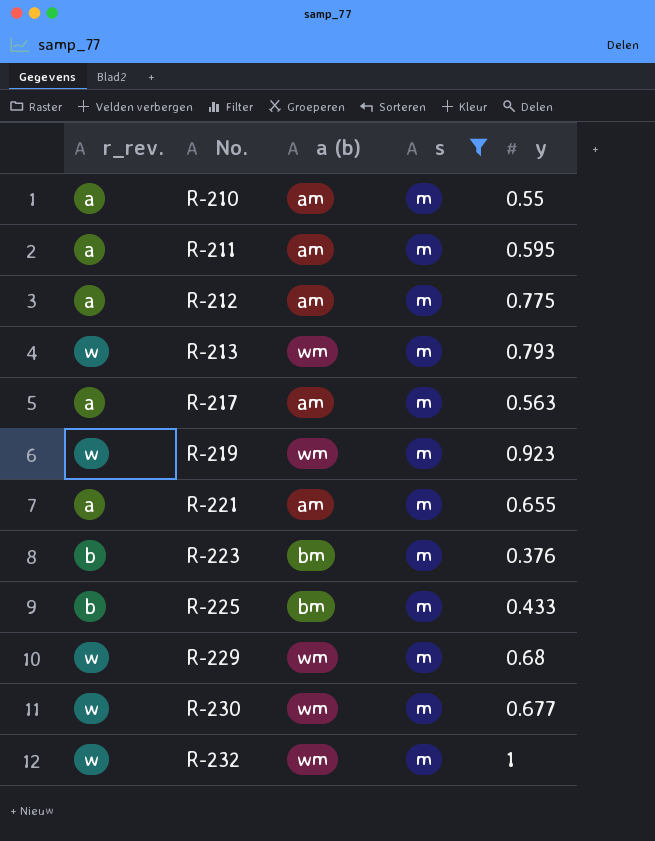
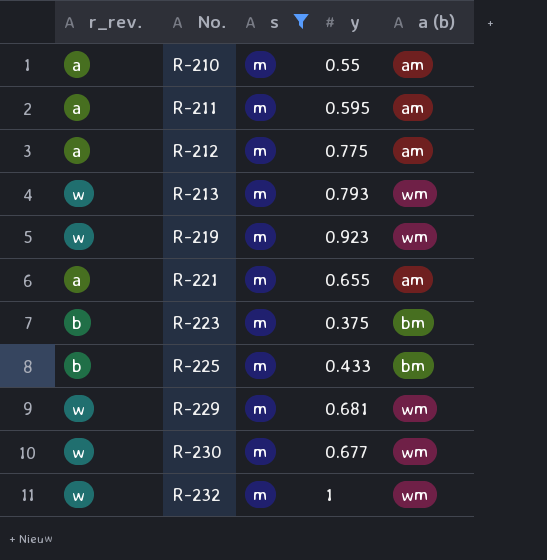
column a (b) | position: 3 -> 5
row R-217: a | am | m | 0.563 -> none
R-223 | y: 0.376 -> 0.375
R-229 | y: 0.68 -> 0.681

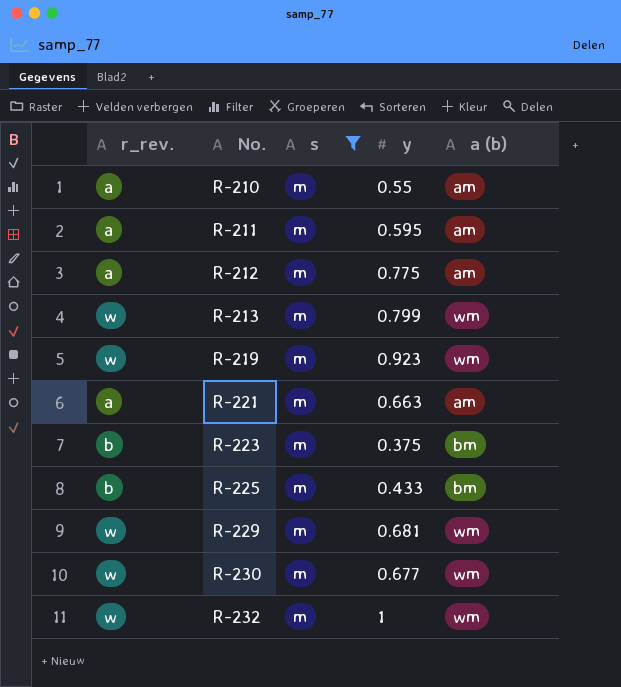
R-213 | y: 0.793 -> 0.799
R-221 | y: 0.655 -> 0.663

